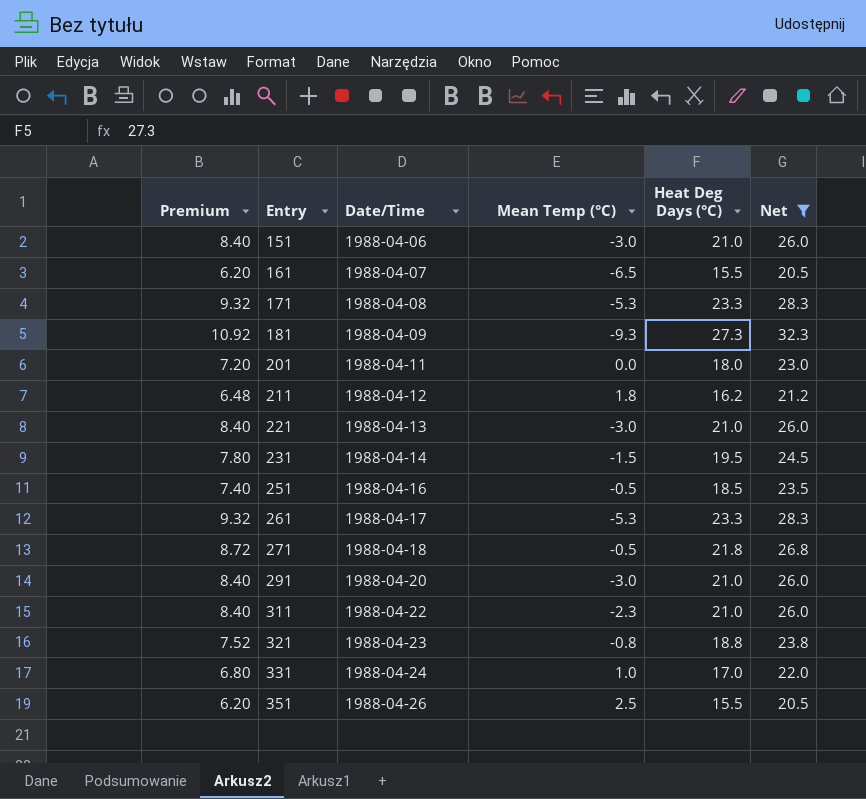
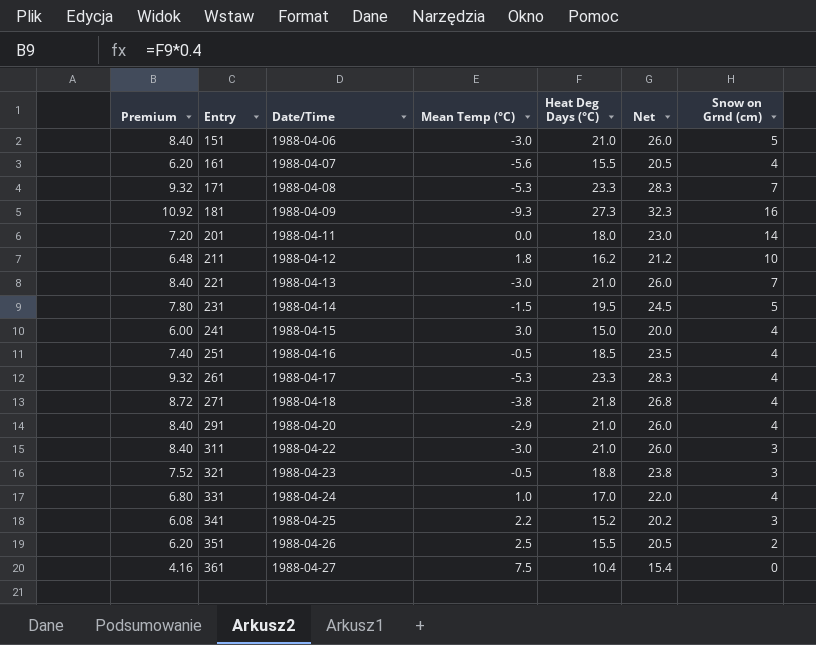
filter: Net >= 20.5 -> none
column Snow on Grnd (cm) | position: none -> 7
161 | Mean Temp (°C): -6.5 -> -5.6
271 | Mean Temp (°C): -0.5 -> -3.8
291 | Mean Temp (°C): -3.0 -> -2.9
311 | Mean Temp (°C): -2.3 -> -3.0
321 | Mean Temp (°C): -0.8 -> -0.5

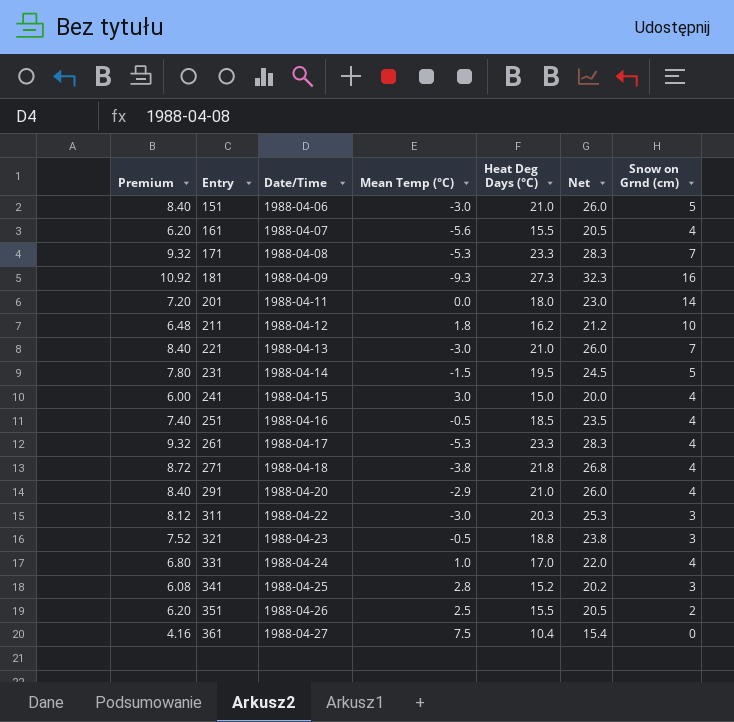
311 | Premium: 8.40 -> 8.12
311 | Heat Deg Days (°C): 21.0 -> 20.3
311 | Net: 26.0 -> 25.3
341 | Mean Temp (°C): 2.2 -> 2.8

